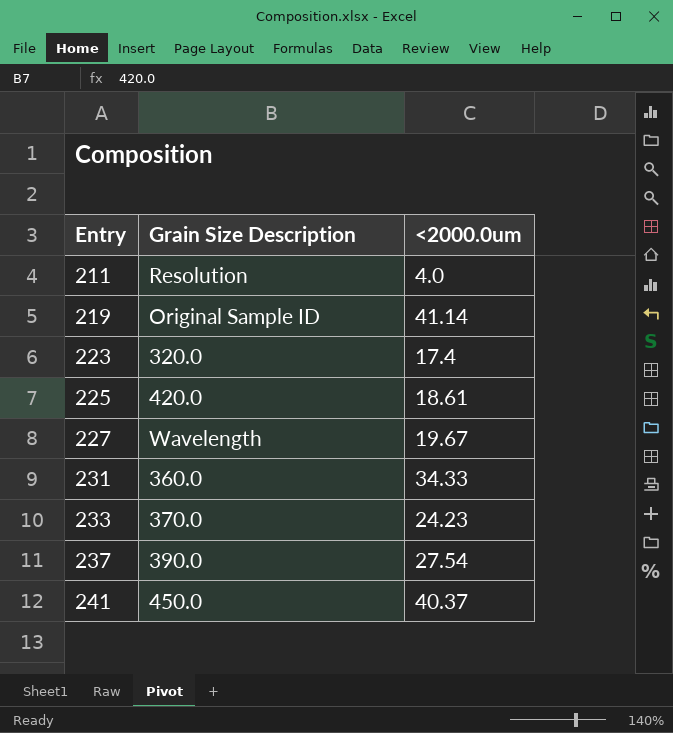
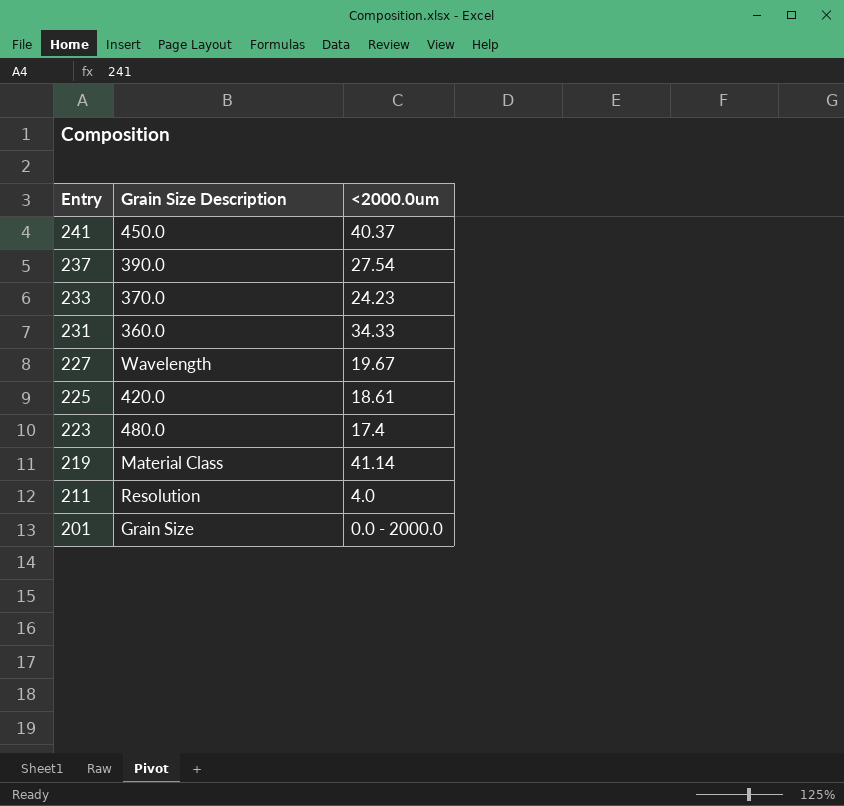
row order: Entry ascending -> Entry descending
223 | Grain Size Description: 320.0 -> 480.0
219 | Grain Size Description: Original Sample ID -> Material Class
row 201: none -> Grain Size | 0.0 - 2000.0

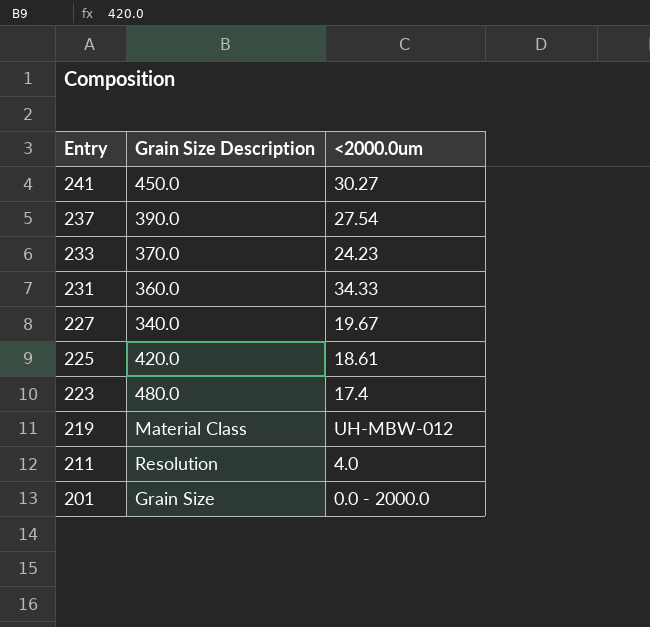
241 | <2000.0um: 40.37 -> 30.27
227 | Grain Size Description: Wavelength -> 340.0
219 | <2000.0um: 41.14 -> UH-MBW-012

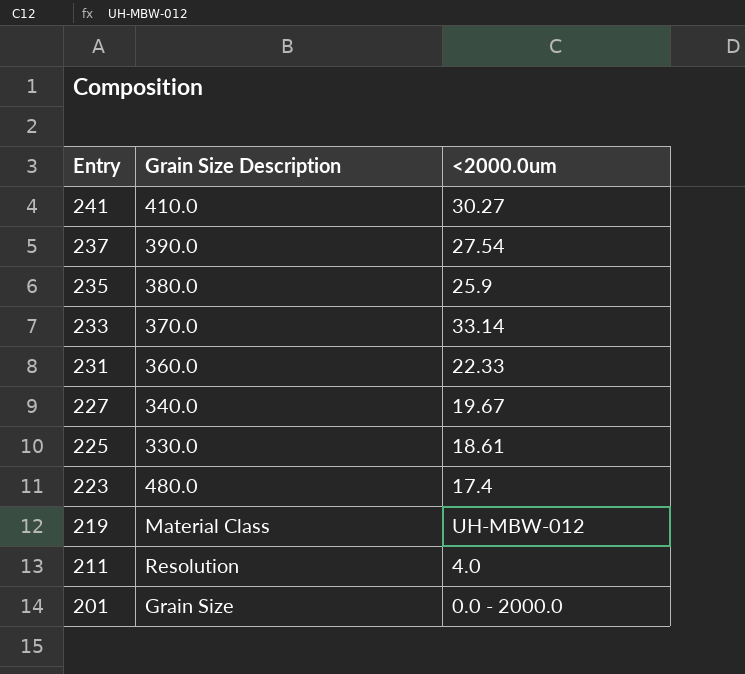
241 | Grain Size Description: 450.0 -> 410.0
row 235: none -> 380.0 | 25.9
233 | <2000.0um: 24.23 -> 33.14
231 | <2000.0um: 34.33 -> 22.33
225 | Grain Size Description: 420.0 -> 330.0

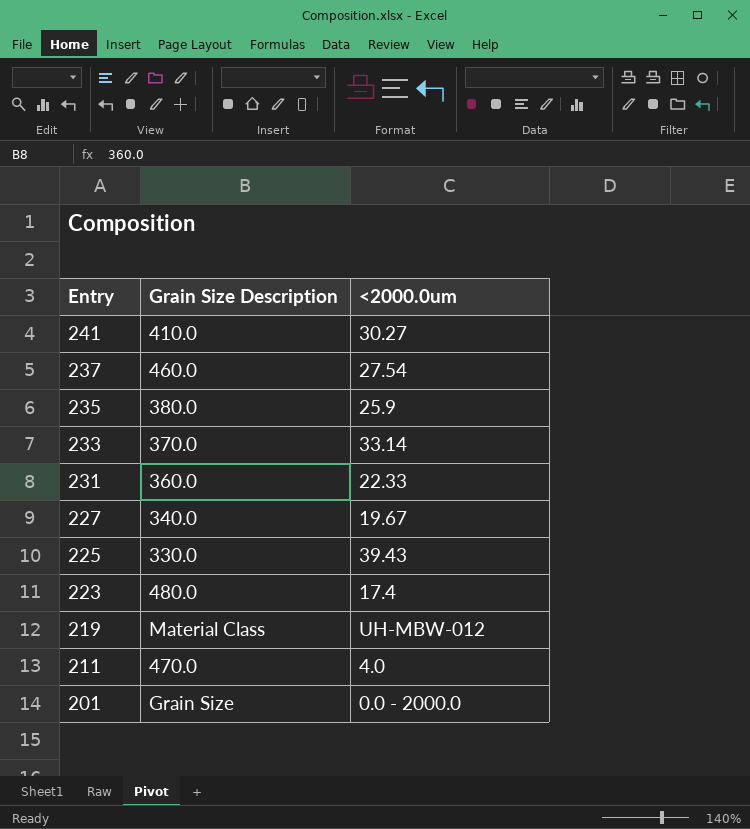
237 | Grain Size Description: 390.0 -> 460.0
225 | <2000.0um: 18.61 -> 39.43
211 | Grain Size Description: Resolution -> 470.0

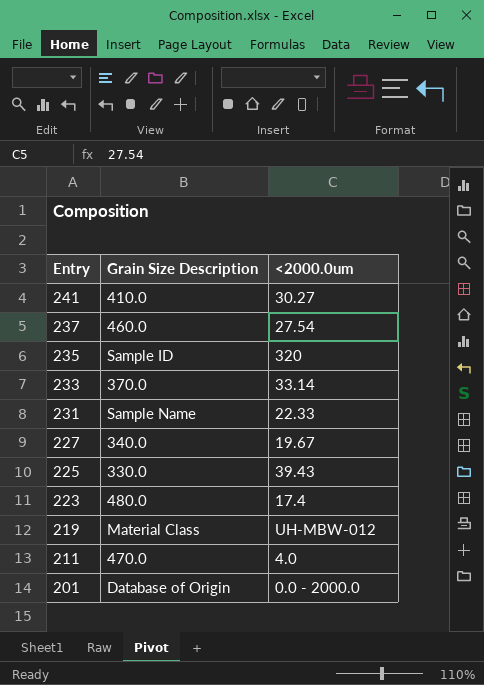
235 | Grain Size Description: 380.0 -> Sample ID
235 | <2000.0um: 25.9 -> 320
231 | Grain Size Description: 360.0 -> Sample Name
201 | Grain Size Description: Grain Size -> Database of Origin

